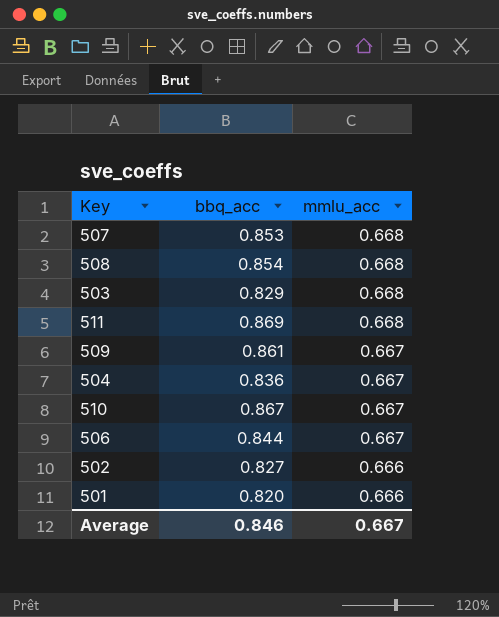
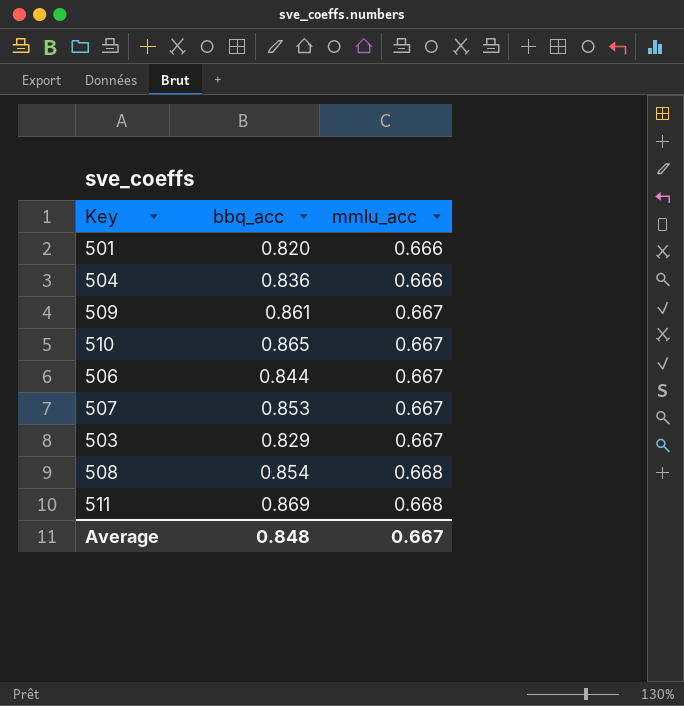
row order: mmlu_acc descending -> mmlu_acc ascending
row 502: 0.827 | 0.666 -> none
504 | mmlu_acc: 0.667 -> 0.666
510 | bbq_acc: 0.867 -> 0.865
507 | mmlu_acc: 0.668 -> 0.667
503 | mmlu_acc: 0.668 -> 0.667
Average | bbq_acc: 0.846 -> 0.848

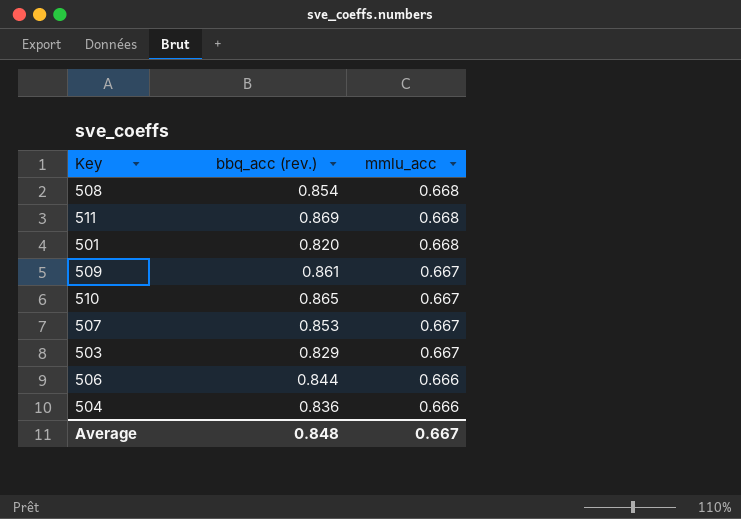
row order: mmlu_acc ascending -> mmlu_acc descending
column name: bbq_acc -> bbq_acc (rev.)
501 | mmlu_acc: 0.666 -> 0.668
506 | mmlu_acc: 0.667 -> 0.666

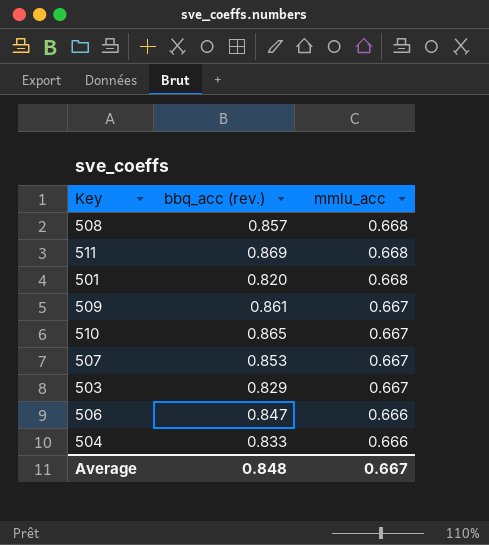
508 | bbq_acc (rev.): 0.854 -> 0.857
506 | bbq_acc (rev.): 0.844 -> 0.847
504 | bbq_acc (rev.): 0.836 -> 0.833

